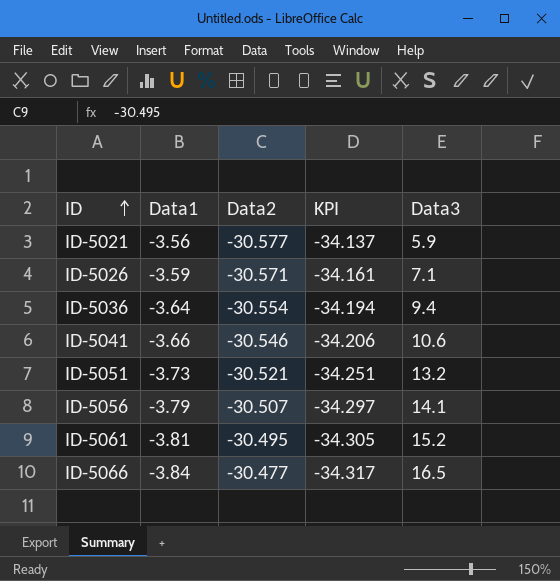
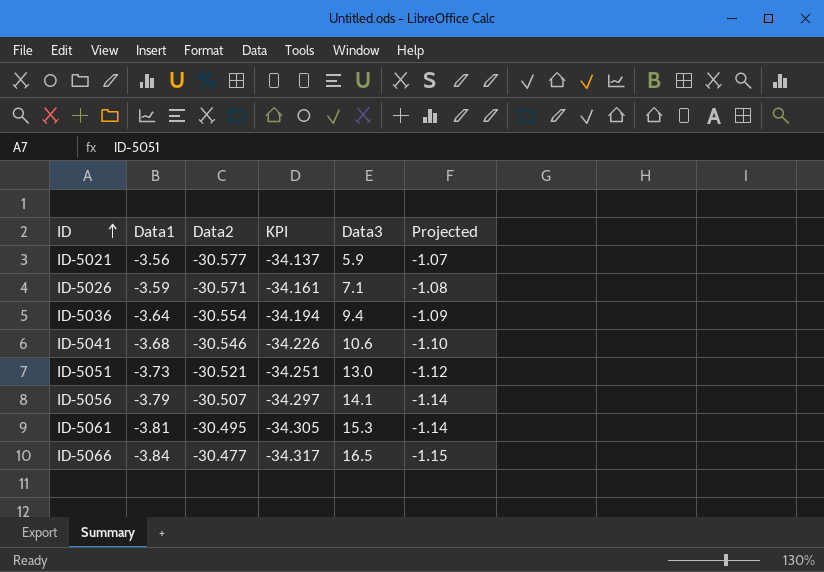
column Projected | formula: none -> [Data1] * 0.3
ID-5041 | Data1: -3.66 -> -3.68
ID-5041 | KPI: -34.206 -> -34.226
ID-5051 | Data3: 13.2 -> 13.0
ID-5061 | Data3: 15.2 -> 15.3

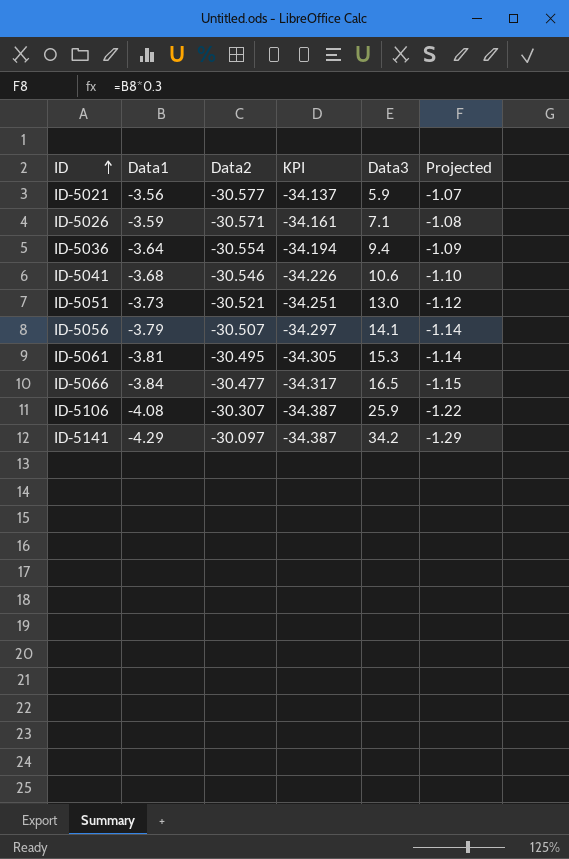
row ID-5106: none -> -4.08 | -30.307 | -34.387 | 25.9 | -1.22
row ID-5141: none -> -4.29 | -30.097 | -34.387 | 34.2 | -1.29

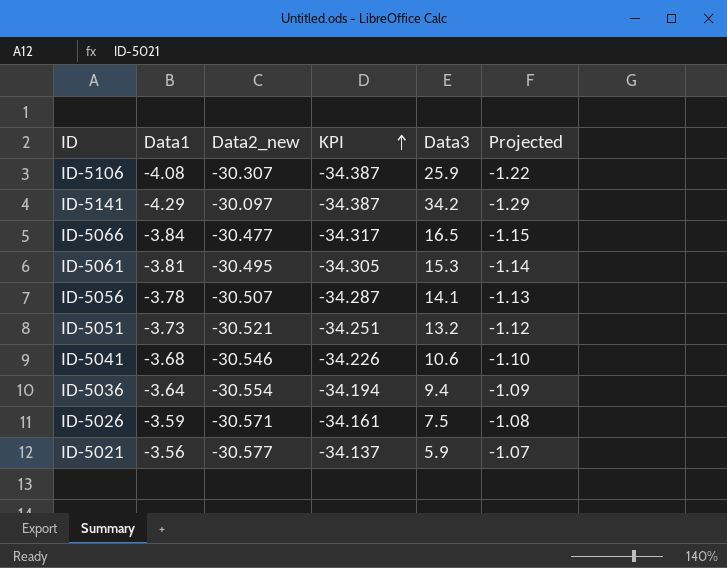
row order: ID ascending -> KPI ascending
column name: Data2 -> Data2_new
ID-5056 | Data1: -3.79 -> -3.78
ID-5056 | KPI: -34.297 -> -34.287
ID-5056 | Projected: -1.14 -> -1.13
ID-5051 | Data3: 13.0 -> 13.2
ID-5026 | Data3: 7.1 -> 7.5

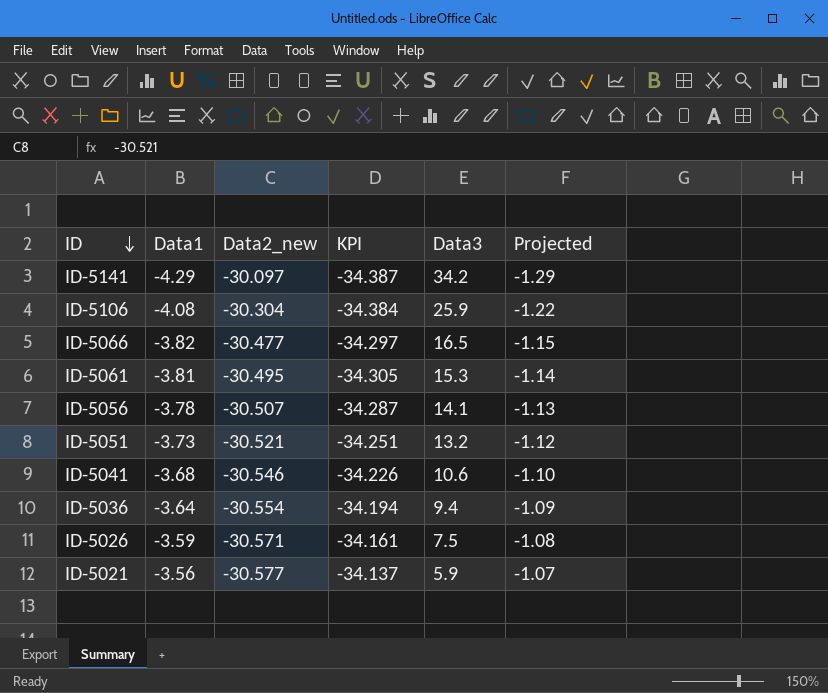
row order: KPI ascending -> ID descending
ID-5106 | Data2_new: -30.307 -> -30.304
ID-5106 | KPI: -34.387 -> -34.384
ID-5066 | Data1: -3.84 -> -3.82
ID-5066 | KPI: -34.317 -> -34.297

